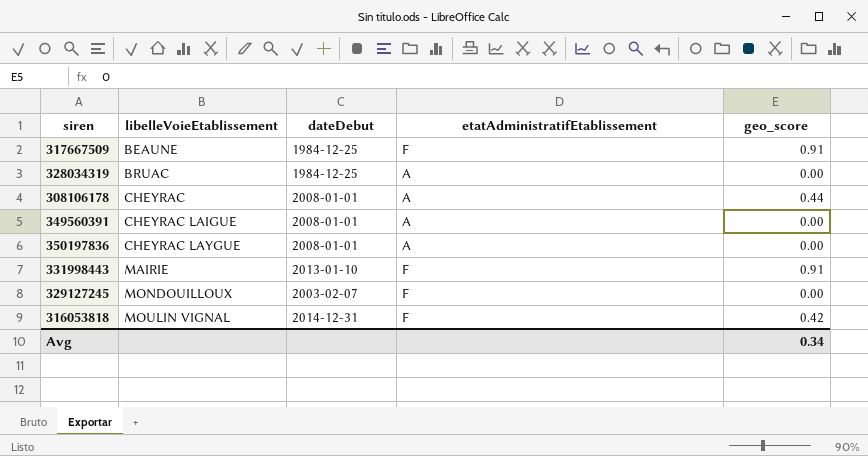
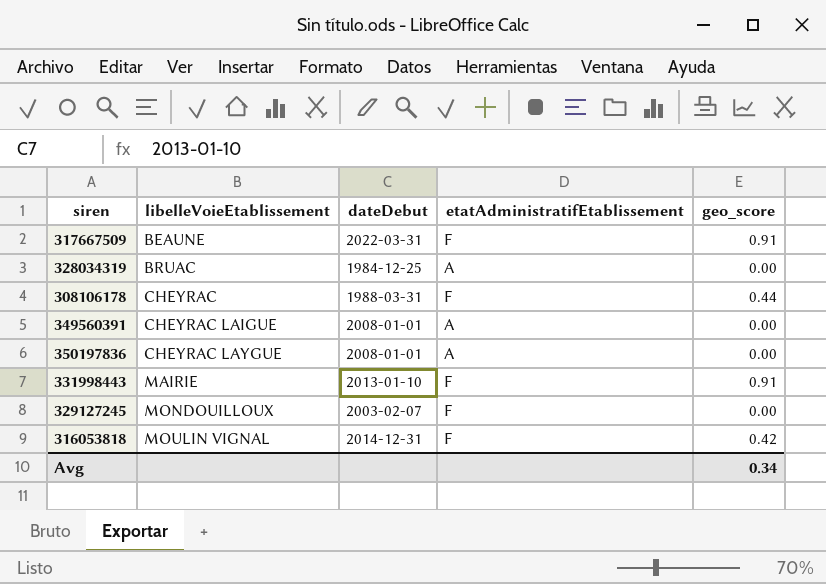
317667509 | dateDebut: 1984-12-25 -> 2022-03-31
308106178 | dateDebut: 2008-01-01 -> 1988-03-31
308106178 | etatAdministratifEtablissement: A -> F

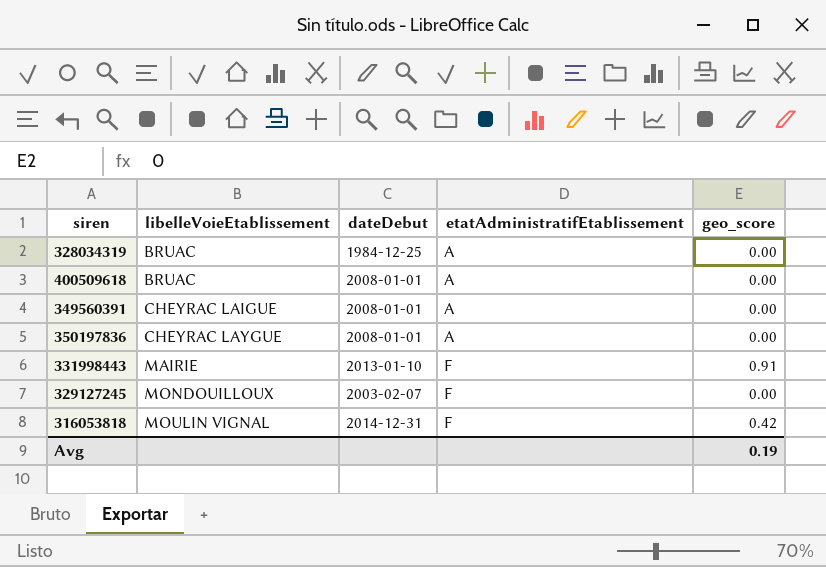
row 317667509: BEAUNE | 2022-03-31 | F | 0.91 -> none
row 308106178: CHEYRAC | 1988-03-31 | F | 0.44 -> none
row 400509618: none -> BRUAC | 2008-01-01 | A | 0.00
Avg | geo_score: 0.34 -> 0.19

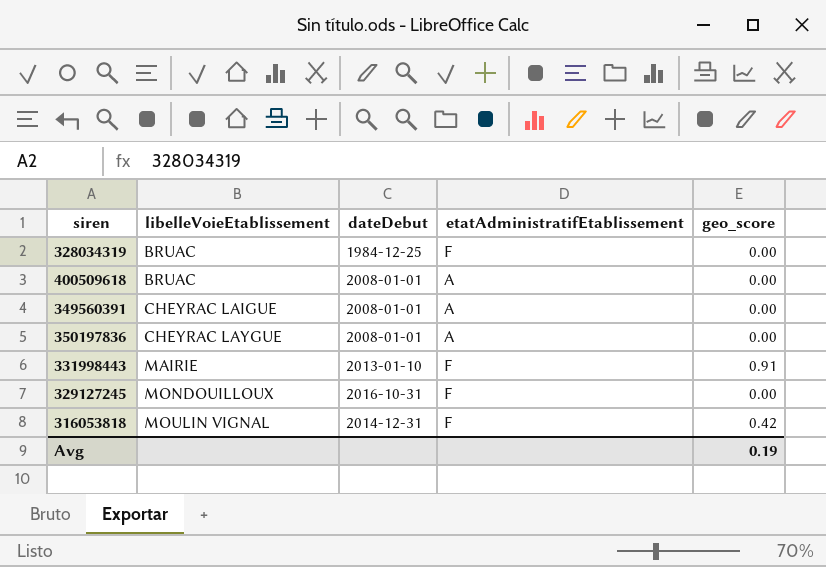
328034319 | etatAdministratifEtablissement: A -> F
329127245 | dateDebut: 2003-02-07 -> 2016-10-31

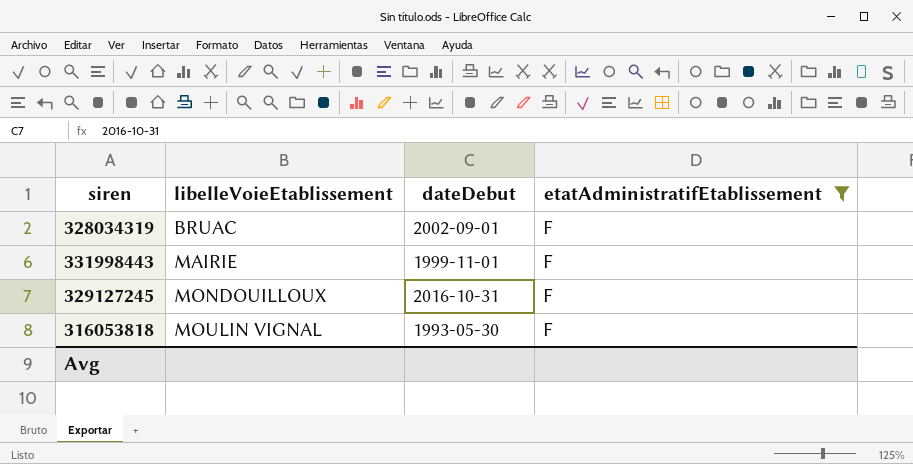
filter: none -> etatAdministratifEtablissement = F
column geo_score | position: 5 -> none
328034319 | dateDebut: 1984-12-25 -> 2002-09-01
331998443 | dateDebut: 2013-01-10 -> 1999-11-01
316053818 | dateDebut: 2014-12-31 -> 1993-05-30

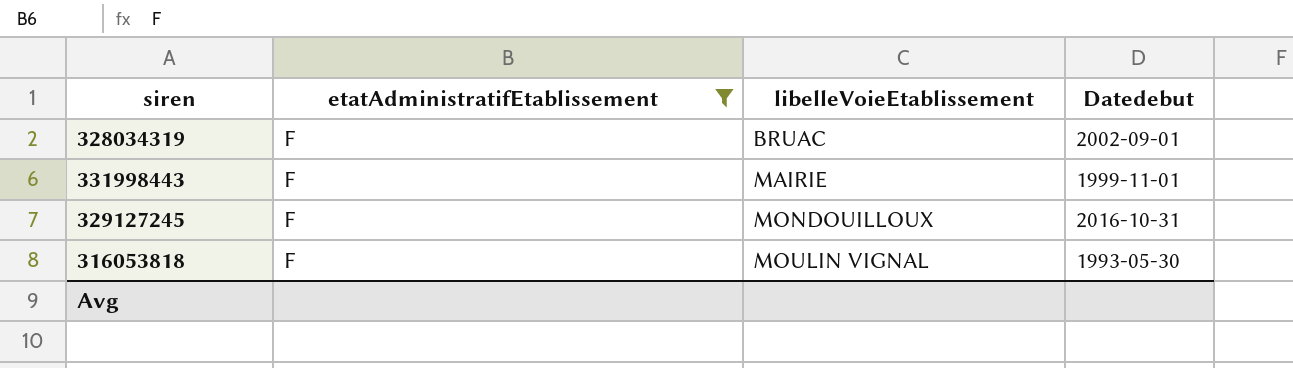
column etatAdministratifEtablissement | position: 4 -> 2
column name: dateDebut -> Datedebut

